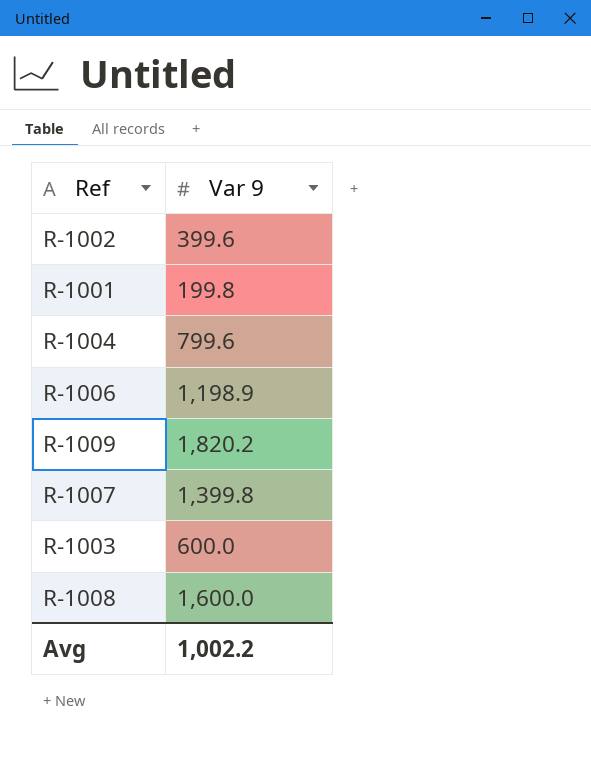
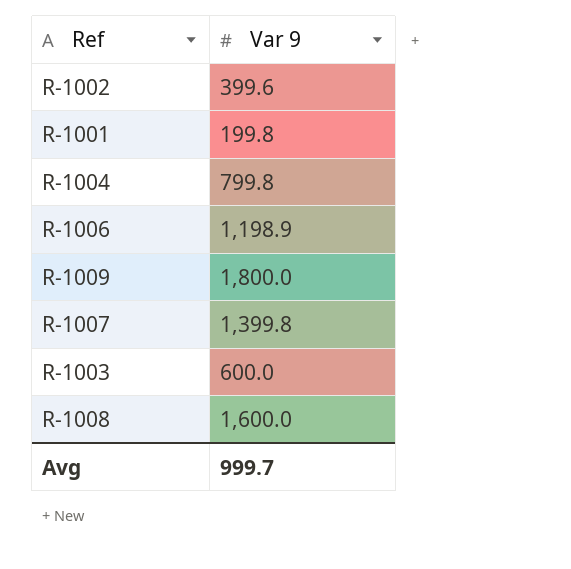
R-1004 | Var 9: 799.6 -> 799.8
R-1009 | Var 9: 1,820.2 -> 1,800.0
Avg | Var 9: 1,002.2 -> 999.7

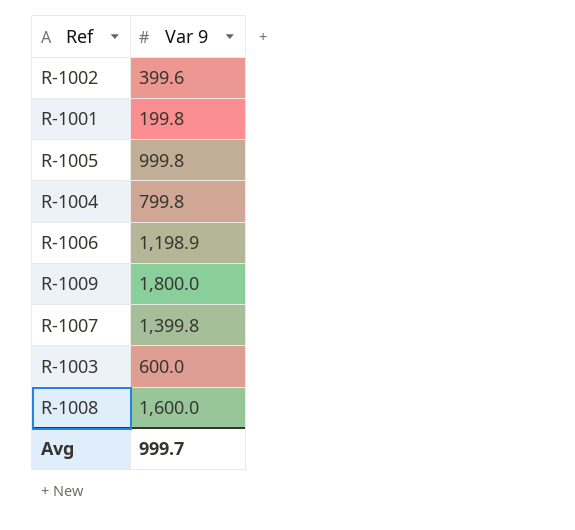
row R-1005: none -> 999.8

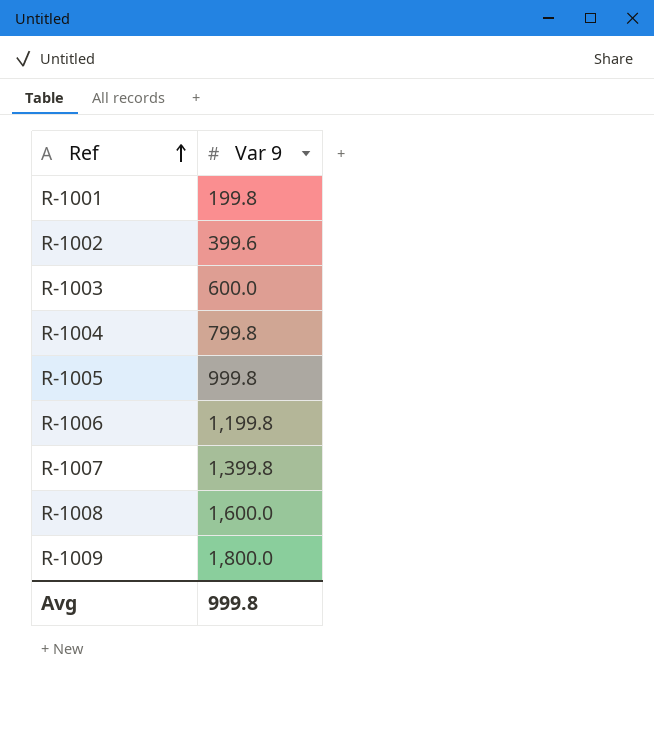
row order: none -> Ref ascending
R-1006 | Var 9: 1,198.9 -> 1,199.8
Avg | Var 9: 999.7 -> 999.8

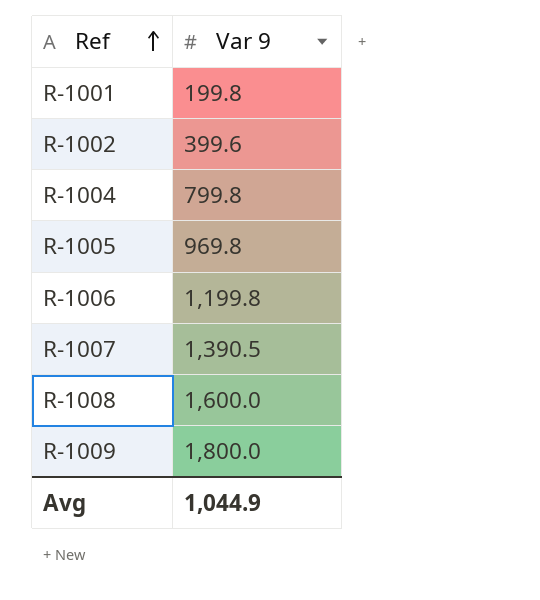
row R-1003: 600.0 -> none
R-1005 | Var 9: 999.8 -> 969.8
R-1007 | Var 9: 1,399.8 -> 1,390.5
Avg | Var 9: 999.8 -> 1,044.9

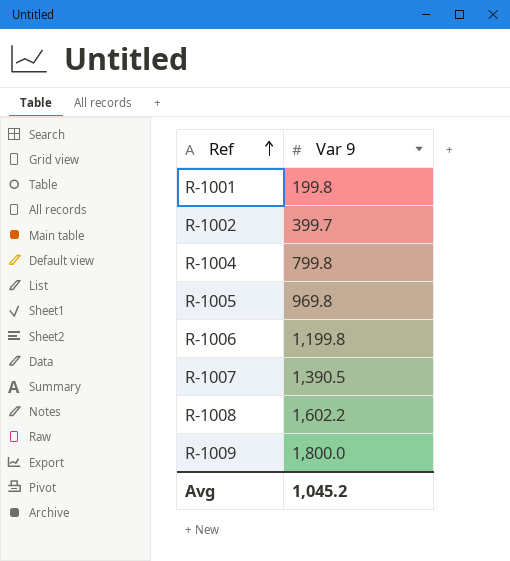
R-1002 | Var 9: 399.6 -> 399.7
R-1008 | Var 9: 1,600.0 -> 1,602.2
Avg | Var 9: 1,044.9 -> 1,045.2

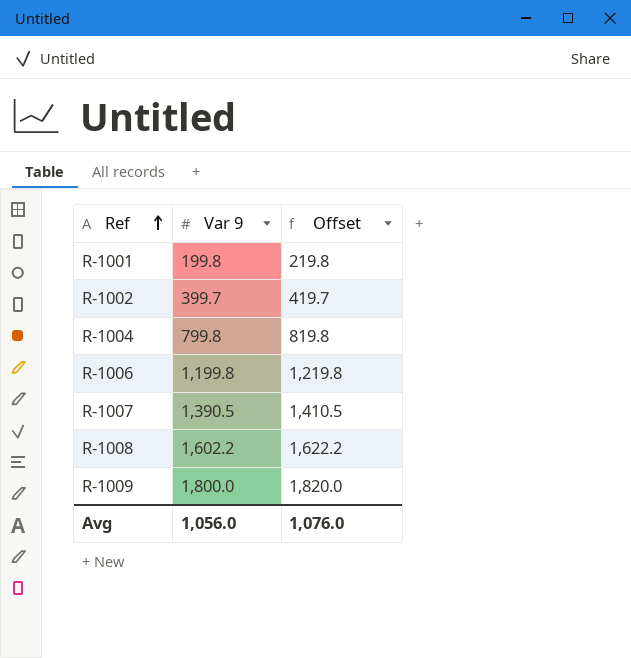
column Offset | formula: none -> [Var 9] + 20
row R-1005: 969.8 -> none
Avg | Var 9: 1,045.2 -> 1,056.0

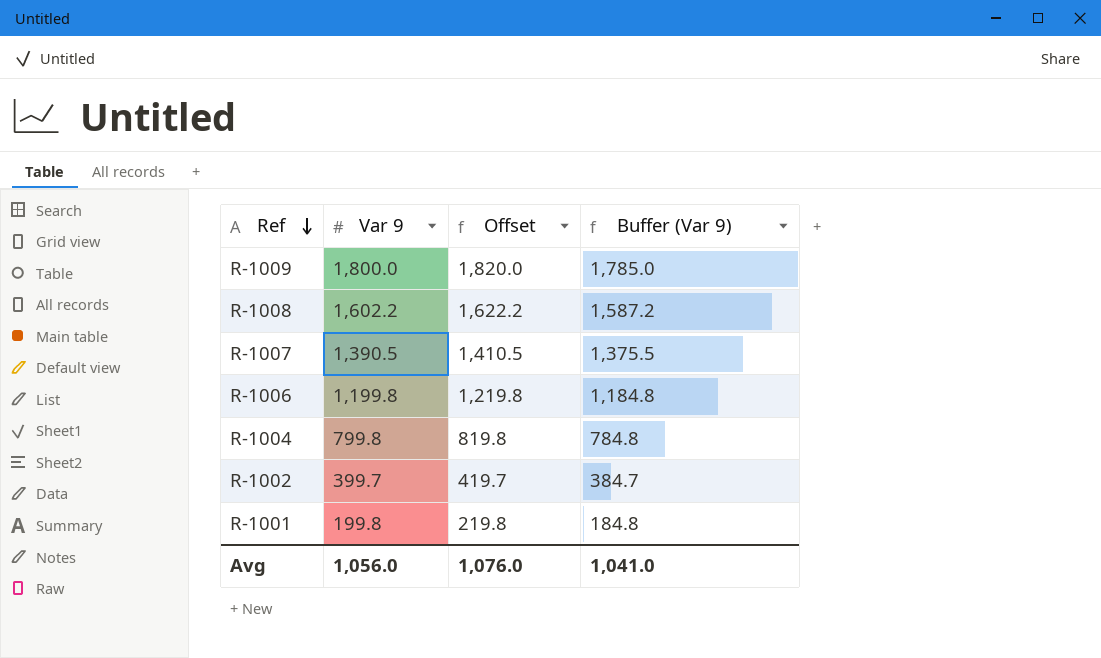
row order: Ref ascending -> Ref descending
column Buffer (Var 9) | formula: none -> [Var 9] - 15

